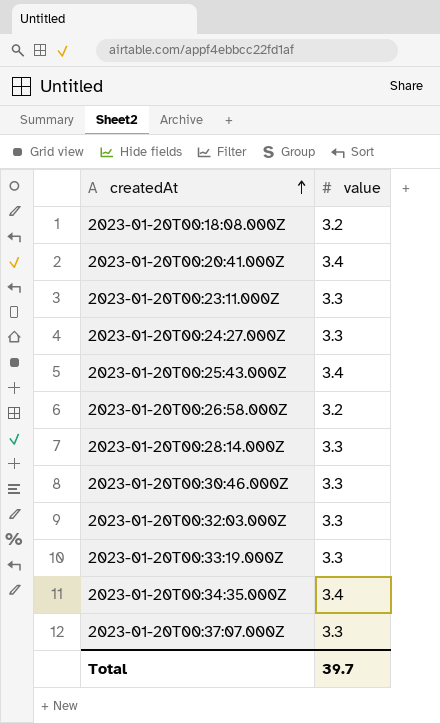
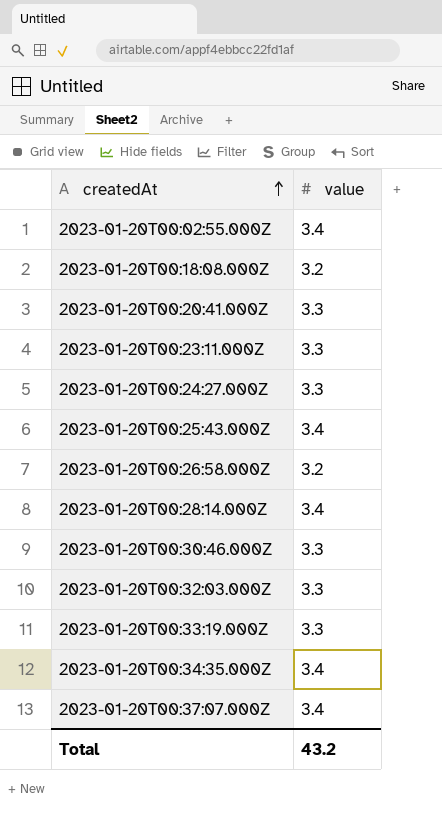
row 2023-01-20T00:02:55.000Z: none -> 3.4
2023-01-20T00:20:41.000Z | value: 3.4 -> 3.3
2023-01-20T00:28:14.000Z | value: 3.3 -> 3.4
2023-01-20T00:37:07.000Z | value: 3.3 -> 3.4
Total | value: 39.7 -> 43.2

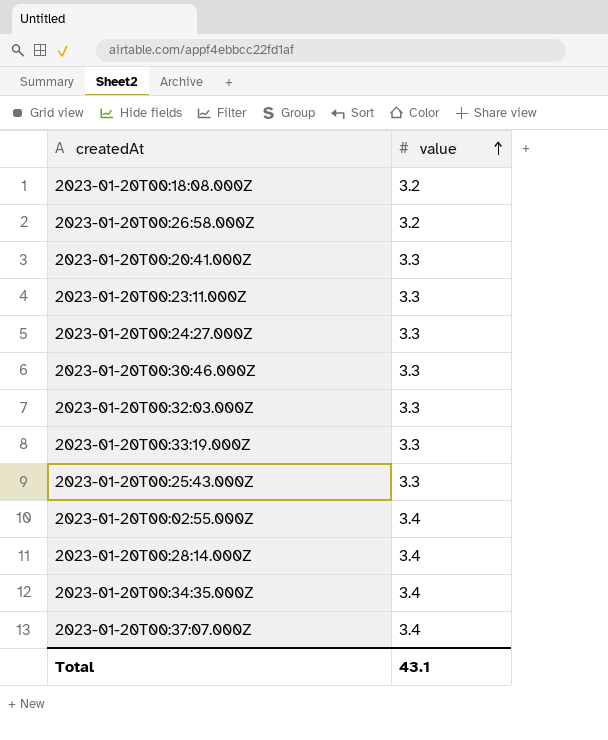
row order: createdAt ascending -> value ascending
2023-01-20T00:25:43.000Z | value: 3.4 -> 3.3
Total | value: 43.2 -> 43.1

